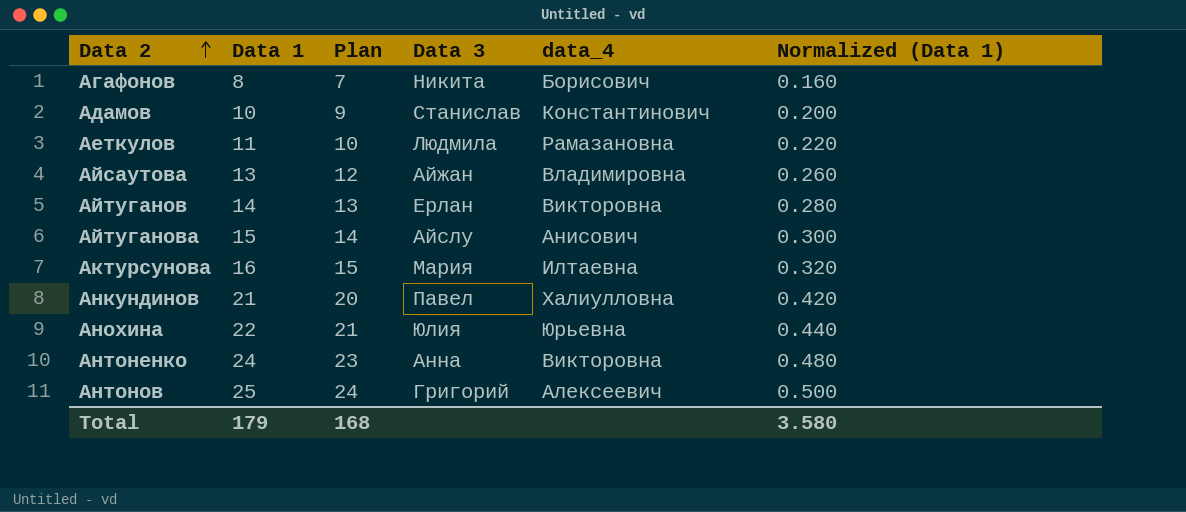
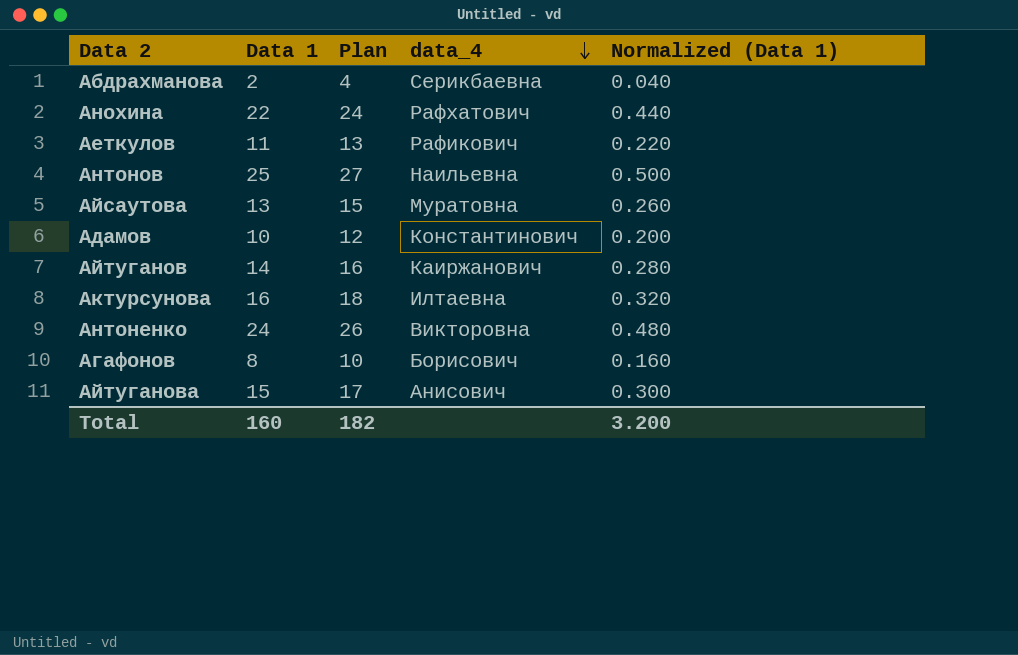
row order: Data 2 ascending -> data_4 descending
column Data 3 | position: 4 -> none
column Plan | formula: [Data 1] - 1 -> [Data 1] + 2
row Анкундинов: 21 | 20 | Павел | Халиулловна | 0.420 -> none
row Абдрахманова: none -> 2 | 4 | Серикбаевна | 0.040
Анохина | data_4: Юрьевна -> Рафхатович
Аеткулов | data_4: Рамазановна -> Рафикович
Антонов | data_4: Алексеевич -> Наильевна
Айсаутова | data_4: Владимировна -> Муратовна
Айтуганов | data_4: Викторовна -> Каиржанович
Total | Data 1: 179 -> 160
Total | Plan: 168 -> 182
Total | Normalized (Data 1): 3.580 -> 3.200

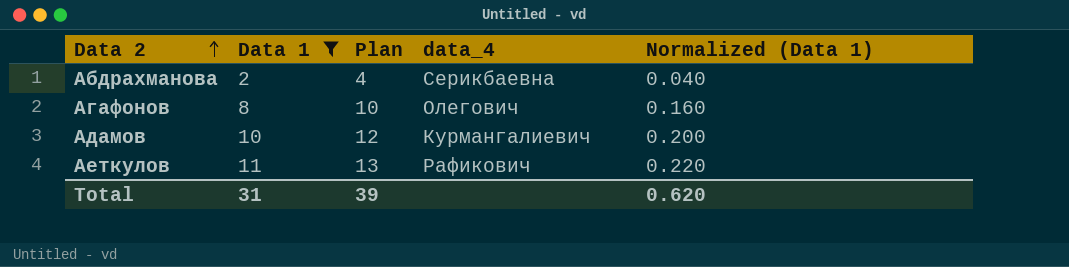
filter: none -> Data 1 <= 11
row order: data_4 descending -> Data 2 ascending
Агафонов | data_4: Борисович -> Олегович
Адамов | data_4: Константинович -> Курмангалиевич
Total | Data 1: 160 -> 31
Total | Plan: 182 -> 39
Total | Normalized (Data 1): 3.200 -> 0.620

